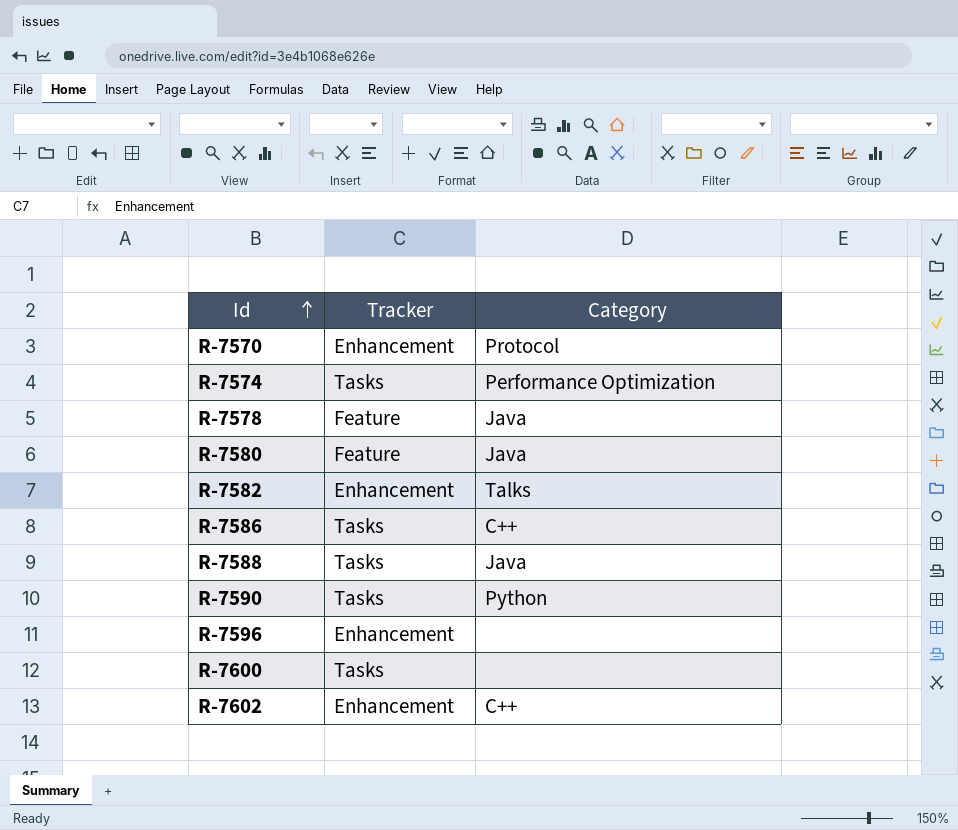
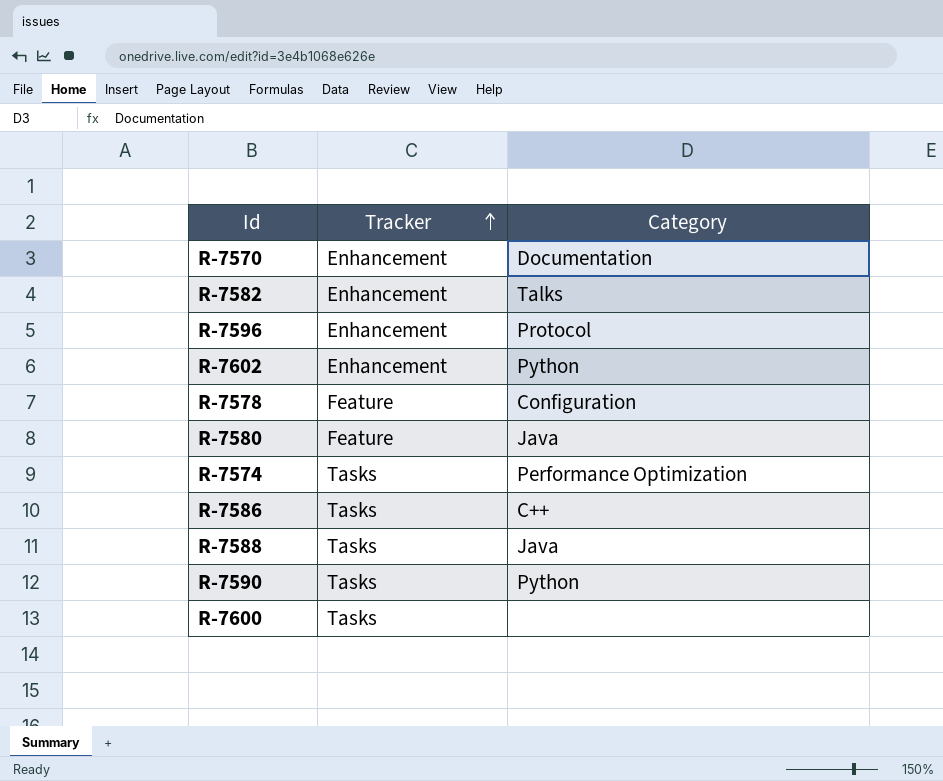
row order: Id ascending -> Tracker ascending
R-7570 | Category: Protocol -> Documentation
R-7596 | Category: none -> Protocol
R-7602 | Category: C++ -> Python
R-7578 | Category: Java -> Configuration

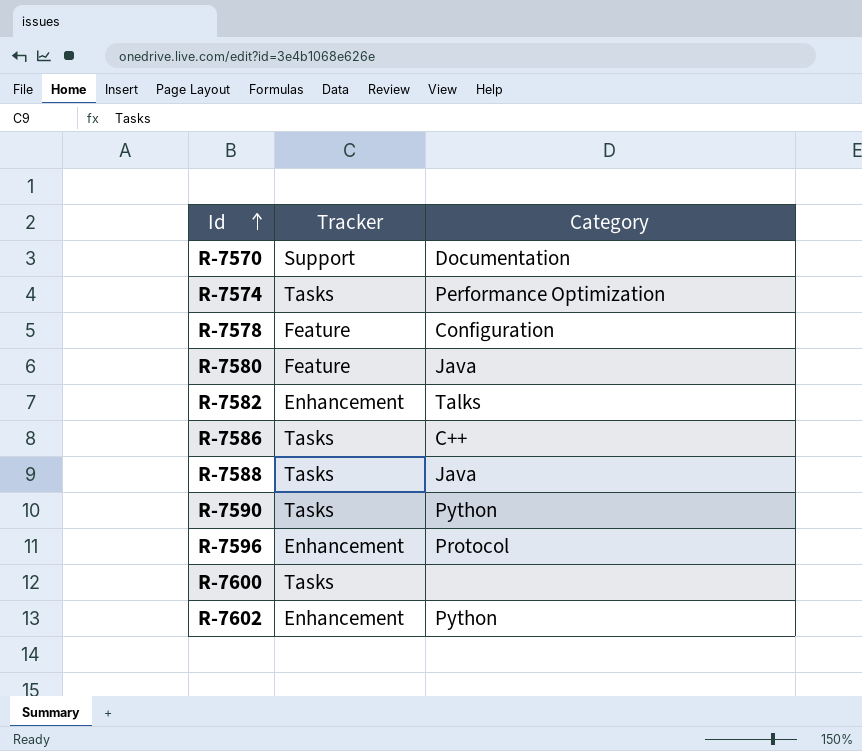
row order: Tracker ascending -> Id ascending
R-7570 | Tracker: Enhancement -> Support

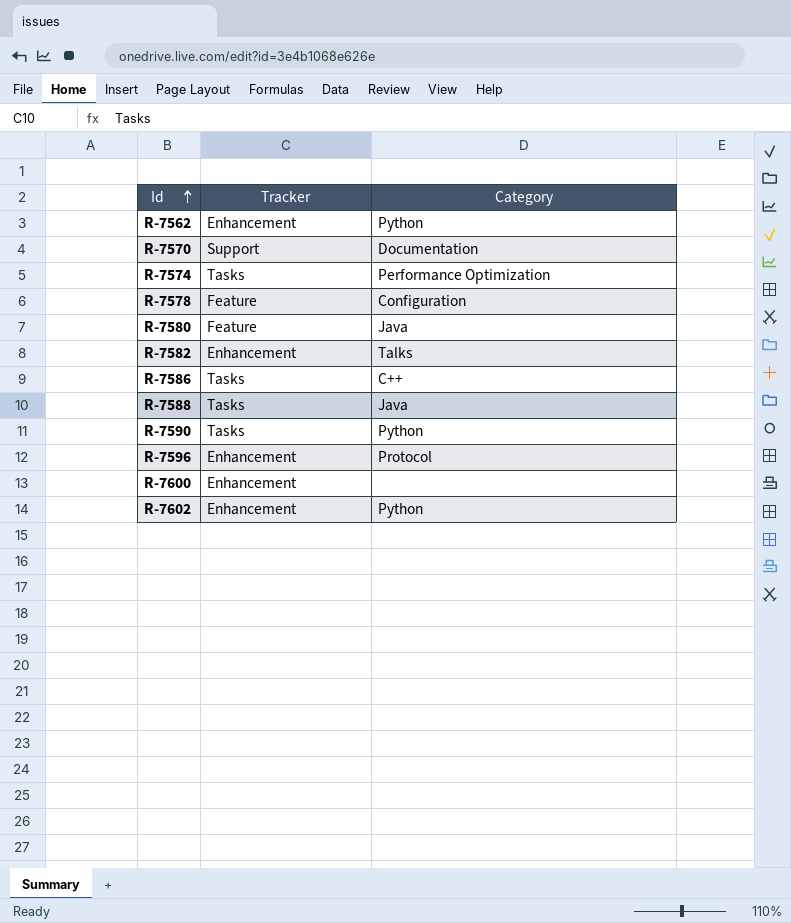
row R-7562: none -> Enhancement | Python
R-7600 | Tracker: Tasks -> Enhancement

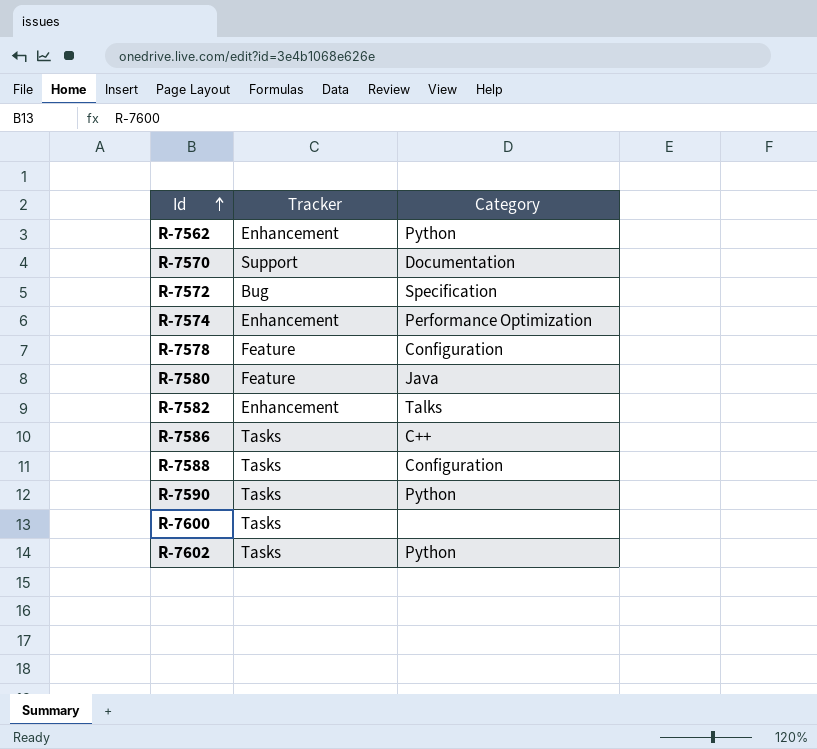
row R-7596: Enhancement | Protocol -> none
row R-7572: none -> Bug | Specification
R-7574 | Tracker: Tasks -> Enhancement
R-7588 | Category: Java -> Configuration
R-7600 | Tracker: Enhancement -> Tasks
R-7602 | Tracker: Enhancement -> Tasks

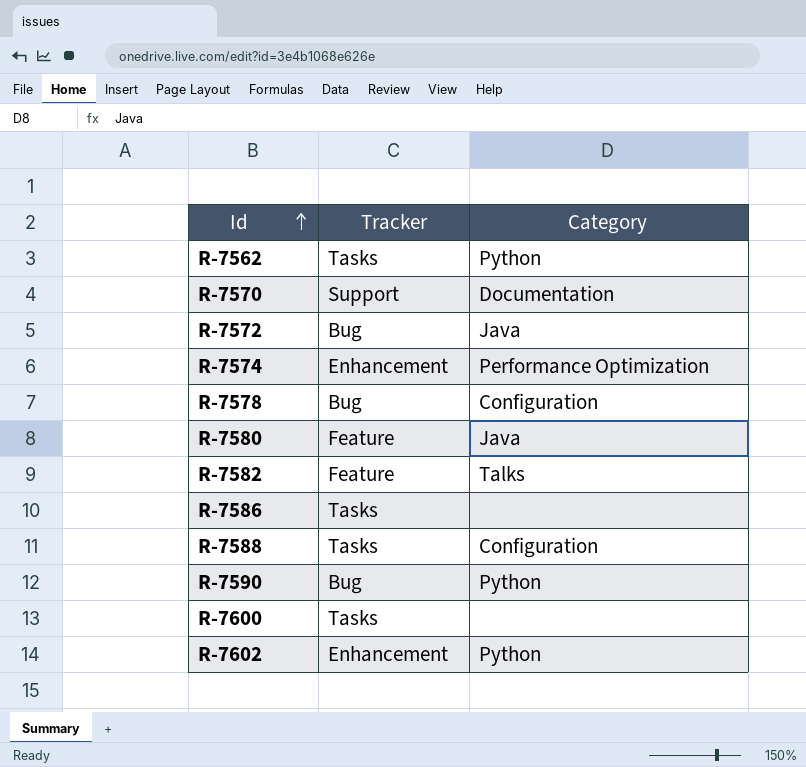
R-7562 | Tracker: Enhancement -> Tasks
R-7572 | Category: Specification -> Java
R-7578 | Tracker: Feature -> Bug
R-7582 | Tracker: Enhancement -> Feature
R-7586 | Category: C++ -> none
R-7590 | Tracker: Tasks -> Bug
R-7602 | Tracker: Tasks -> Enhancement

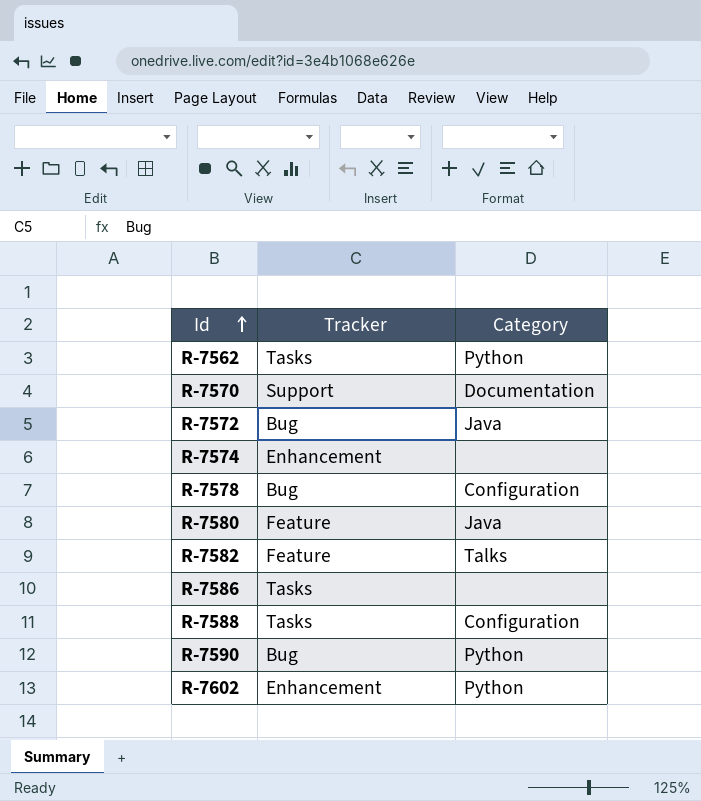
row R-7600: Tasks | none -> none
R-7574 | Category: Performance Optimization -> none

